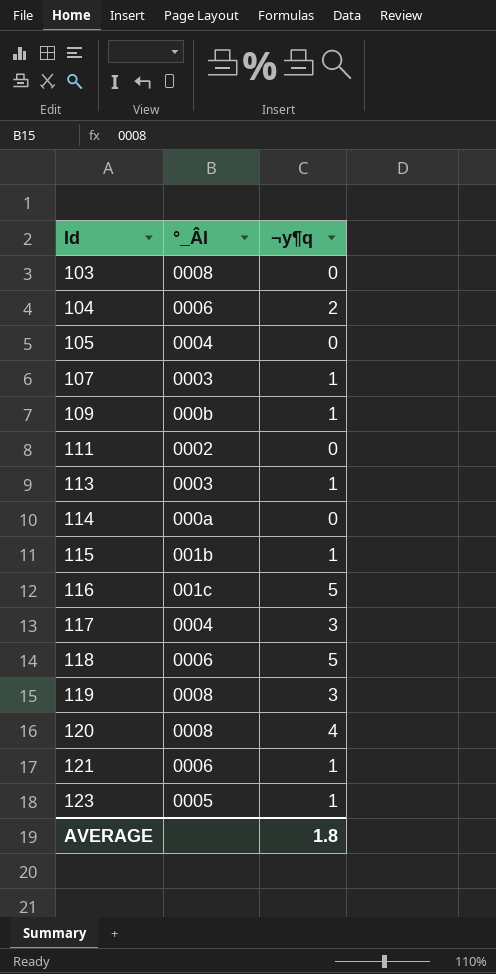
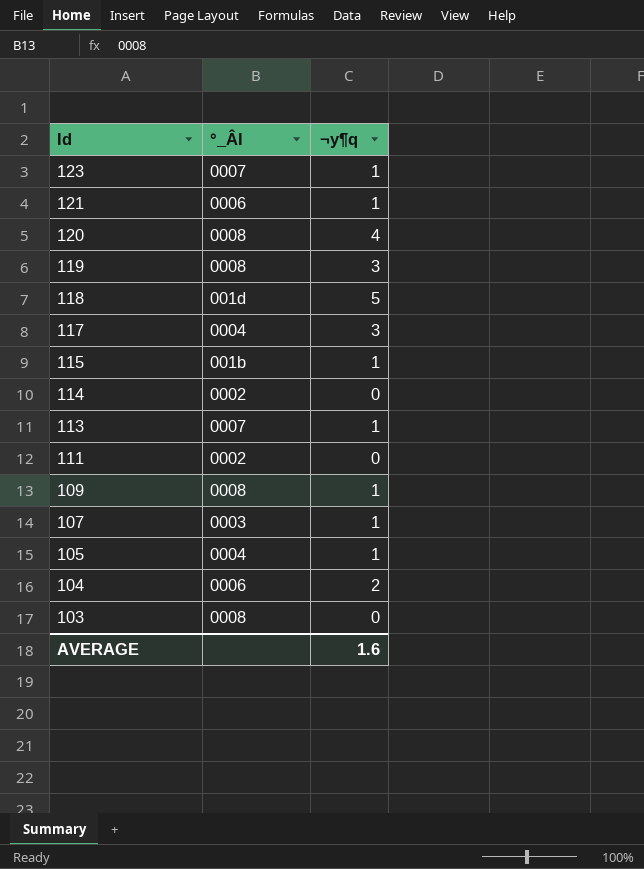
row order: Id ascending -> Id descending
row 116: 001c | 5 -> none
123 | °_ÂI: 0005 -> 0007
118 | °_ÂI: 0006 -> 001d
114 | °_ÂI: 000a -> 0002
113 | °_ÂI: 0003 -> 0007
109 | °_ÂI: 000b -> 0008
105 | ¬y¶q: 0 -> 1
AVERAGE | ¬y¶q: 1.8 -> 1.6

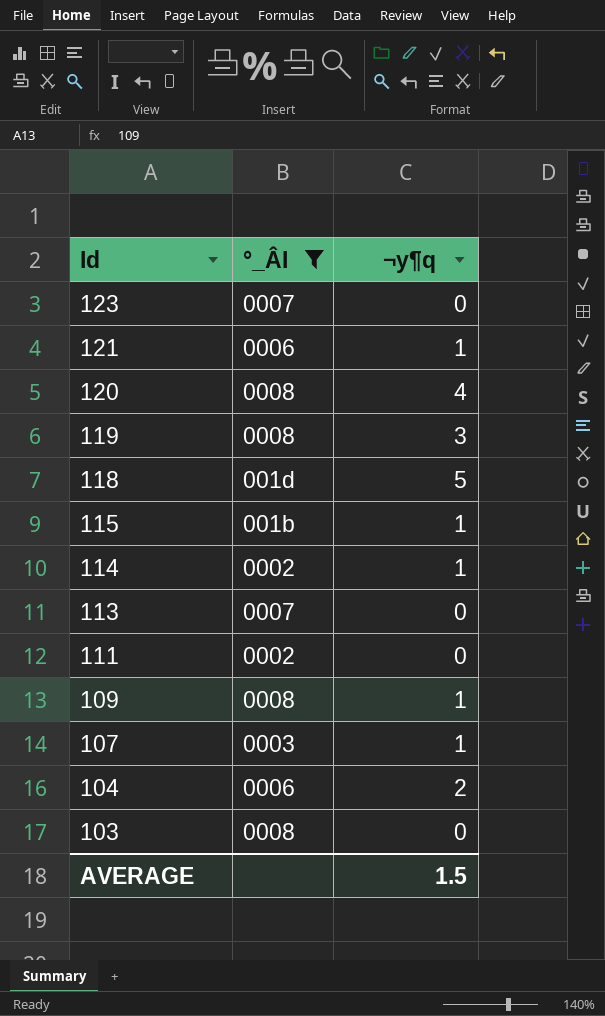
filter: none -> °_ÂI != 0004
123 | ¬y¶q: 1 -> 0
114 | ¬y¶q: 0 -> 1
113 | ¬y¶q: 1 -> 0
AVERAGE | ¬y¶q: 1.6 -> 1.5

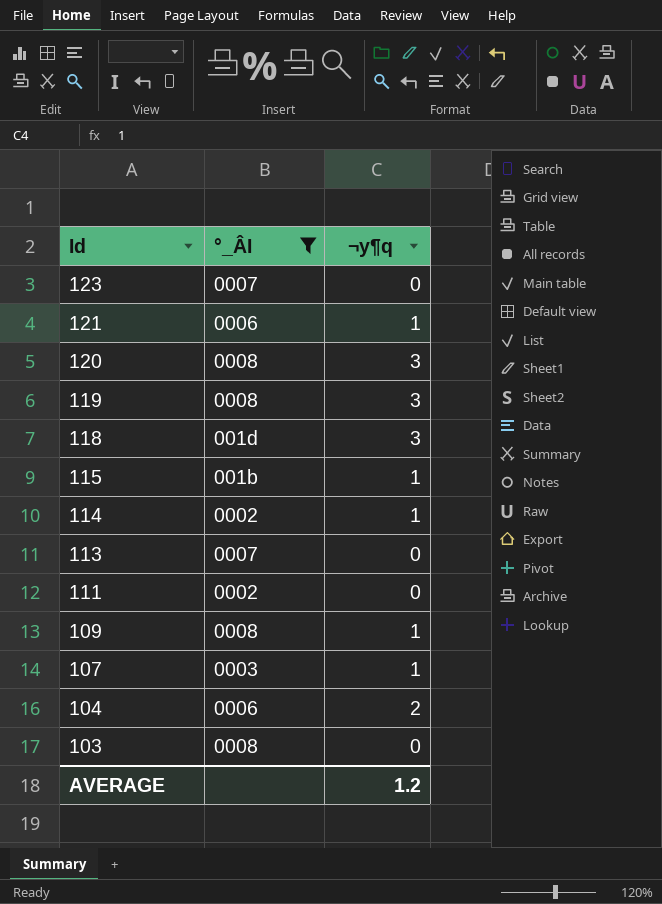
120 | ¬y¶q: 4 -> 3
118 | ¬y¶q: 5 -> 3
AVERAGE | ¬y¶q: 1.5 -> 1.2

